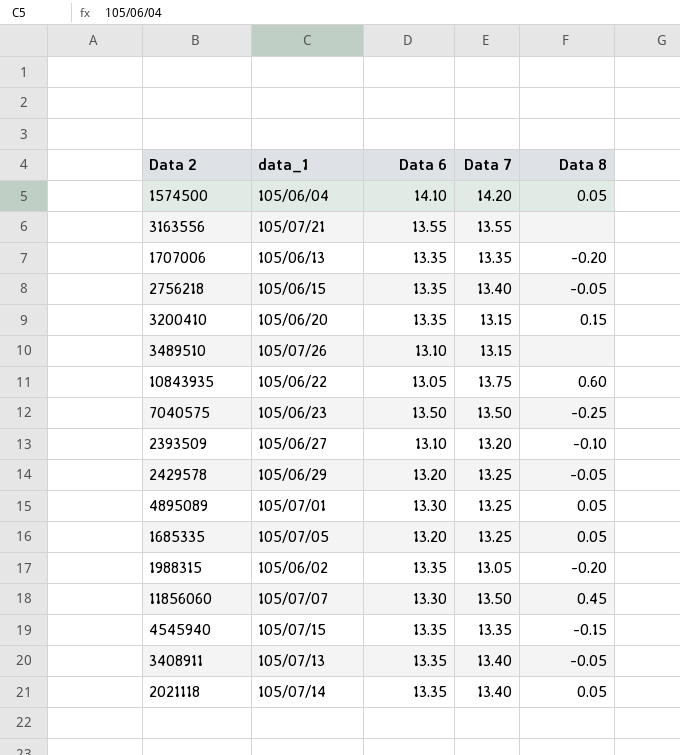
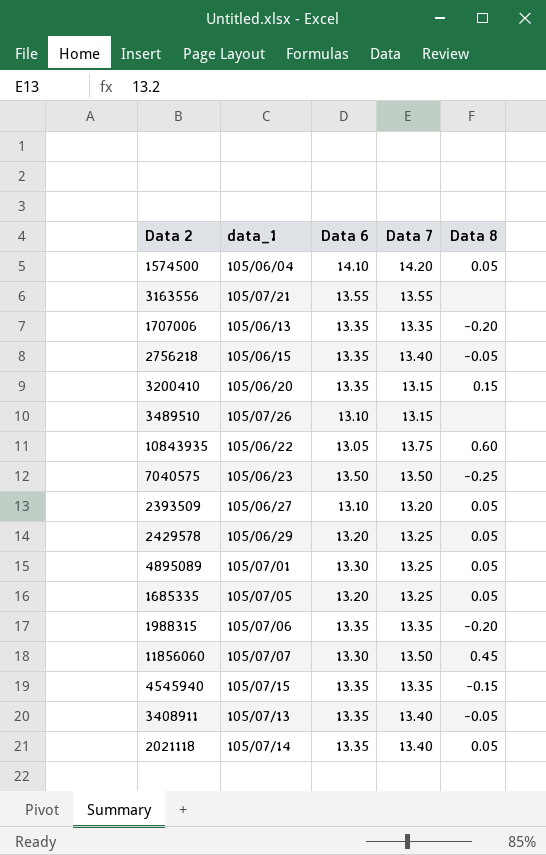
2393509 | Data 8: -0.10 -> 0.05
2429578 | Data 8: -0.05 -> 0.05
1988315 | data_1: 105/06/02 -> 105/07/06
1988315 | Data 7: 13.05 -> 13.35

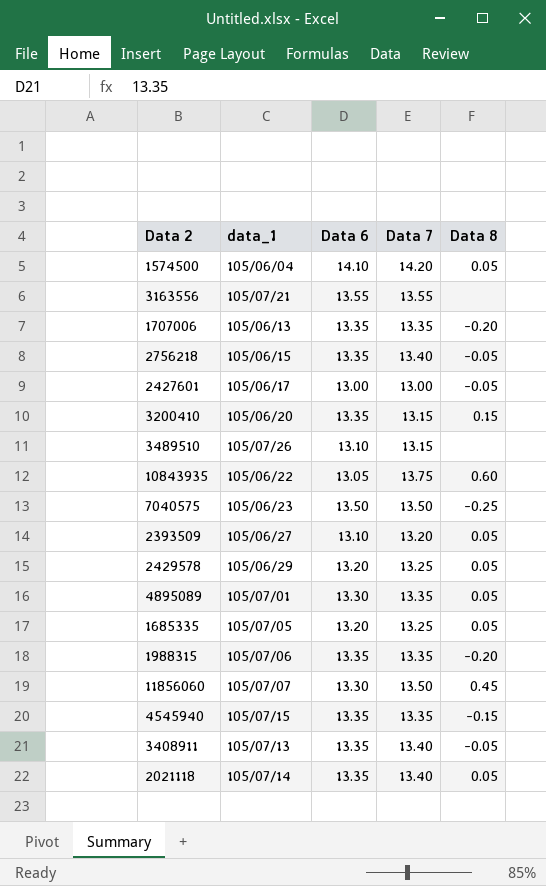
row 2427601: none -> 105/06/17 | 13.00 | 13.00 | -0.05
4895089 | Data 7: 13.25 -> 13.35

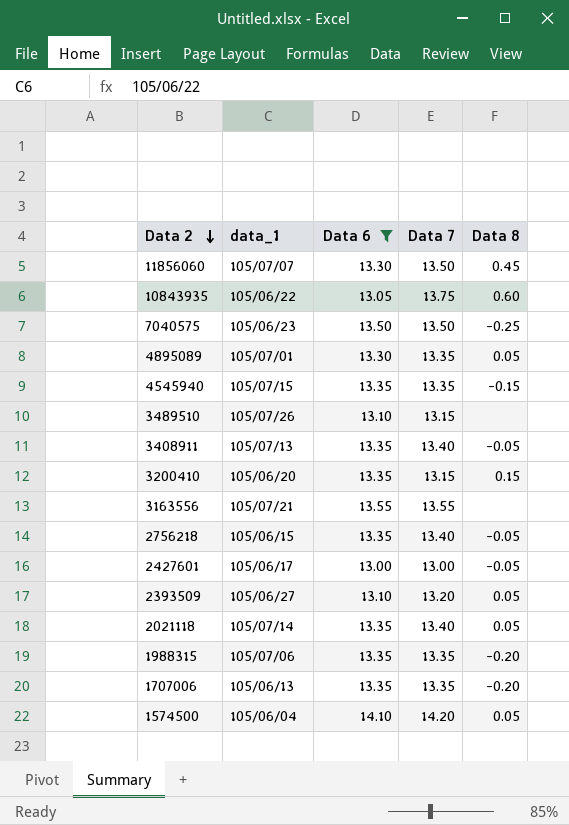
filter: none -> Data 6 != 13.20
row order: none -> Data 2 descending

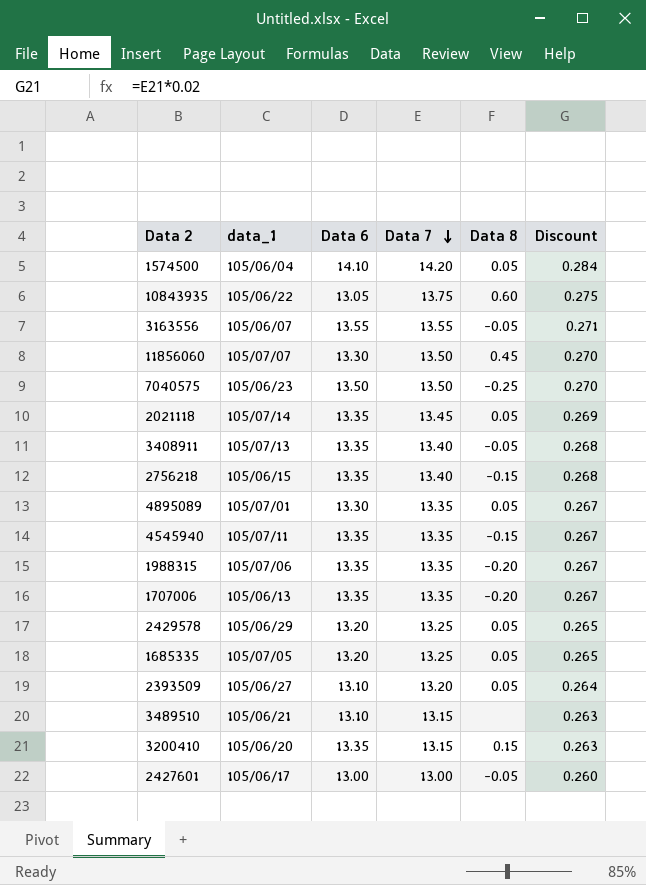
filter: Data 6 != 13.20 -> none
row order: Data 2 descending -> Data 7 descending
column Discount | formula: none -> [Data 7] * 0.02
3163556 | data_1: 105/07/21 -> 105/06/07
3163556 | Data 8: none -> -0.05
2021118 | Data 7: 13.40 -> 13.45
2756218 | Data 8: -0.05 -> -0.15
4545940 | data_1: 105/07/15 -> 105/07/11
3489510 | data_1: 105/07/26 -> 105/06/21

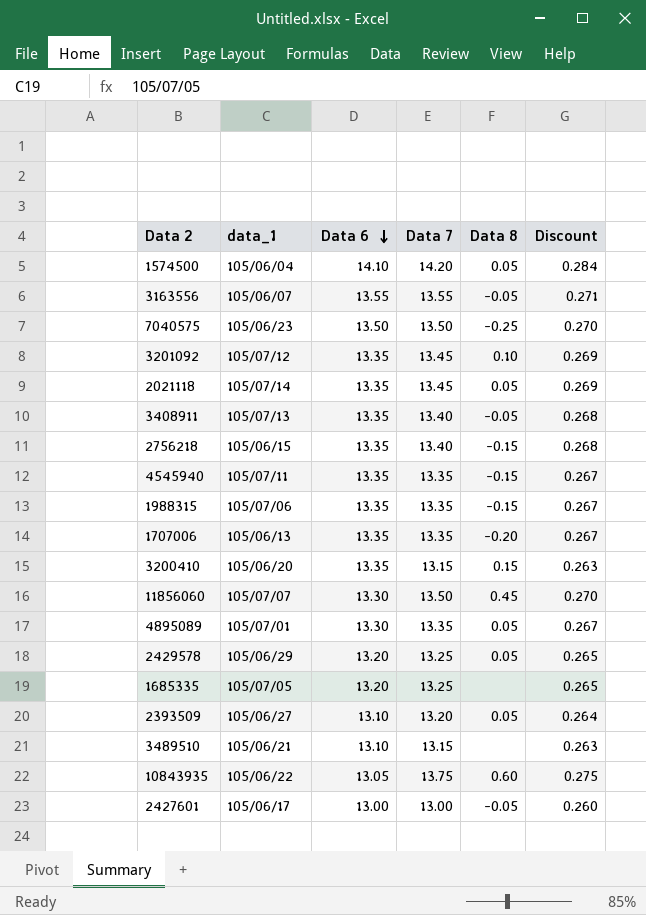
row order: Data 7 descending -> Data 6 descending
row 3201092: none -> 105/07/12 | 13.35 | 13.45 | 0.10 | 0.269
1988315 | Data 8: -0.20 -> -0.15
1685335 | Data 8: 0.05 -> none

